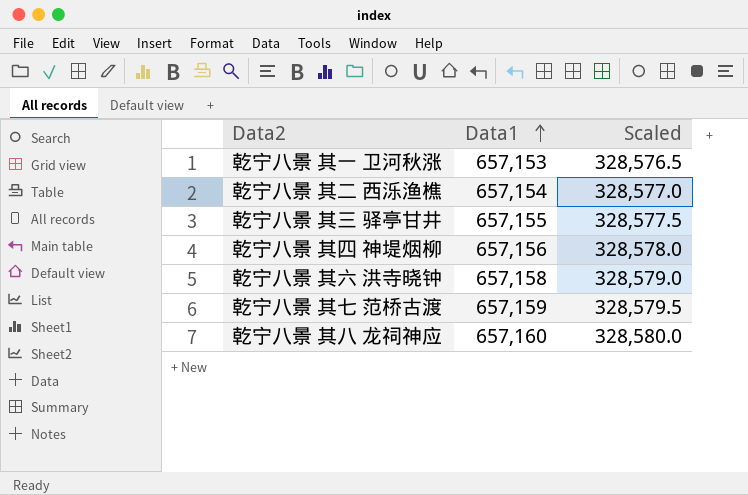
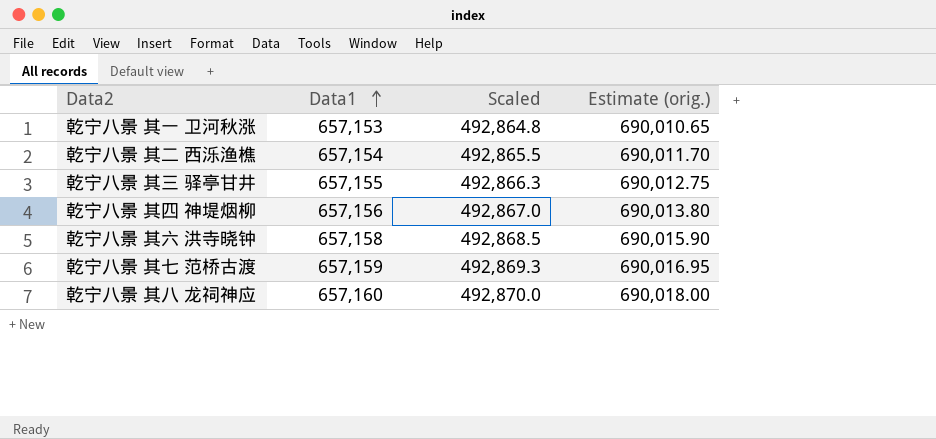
column Scaled | formula: [Data1] * 0.5 -> [Data1] * 0.75
column Estimate (orig.) | formula: none -> [Data1] * 1.05

